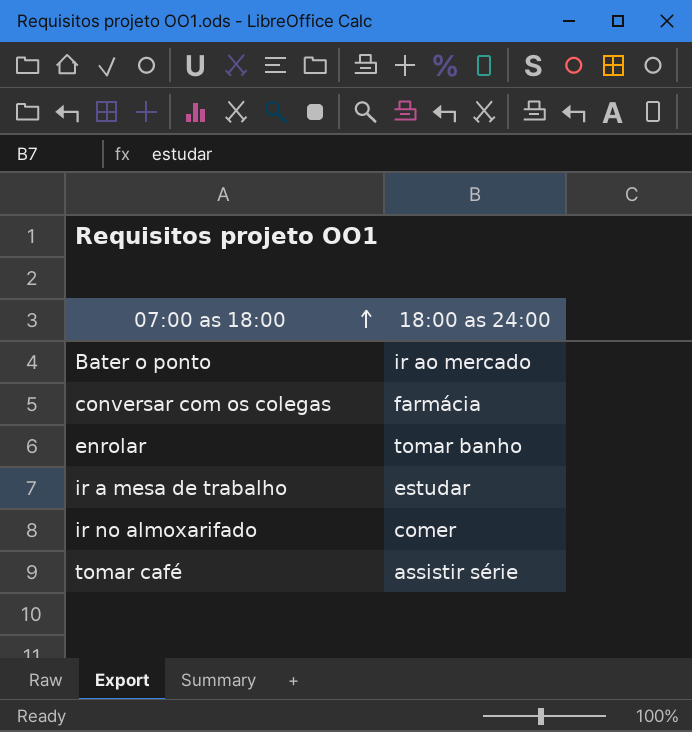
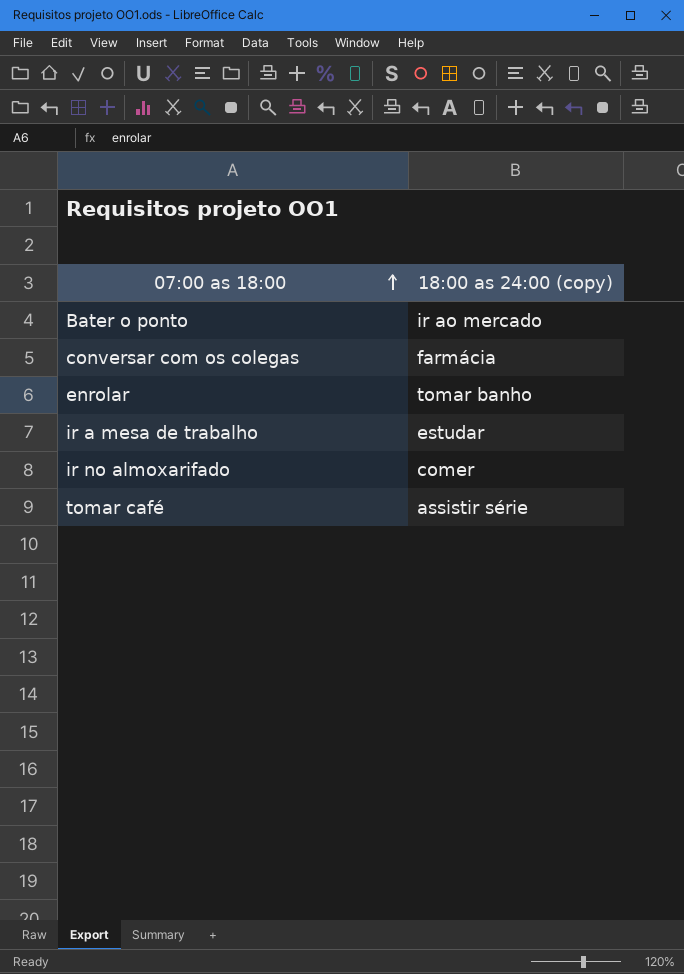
column name: 18:00 as 24:00 -> 18:00 as 24:00 (copy)

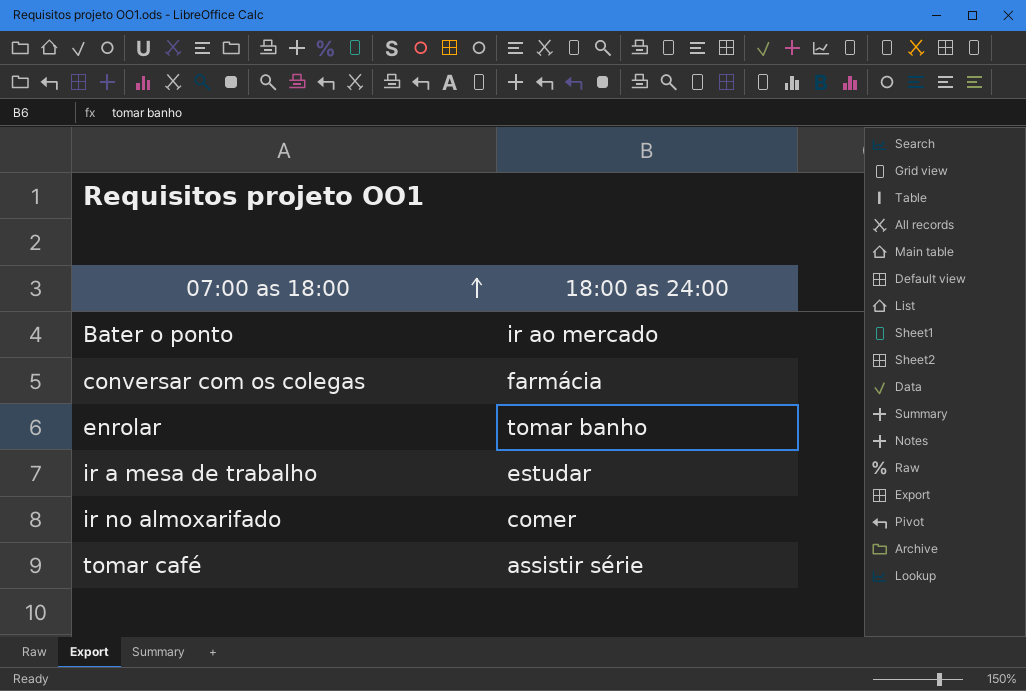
column name: 18:00 as 24:00 (copy) -> 18:00 as 24:00

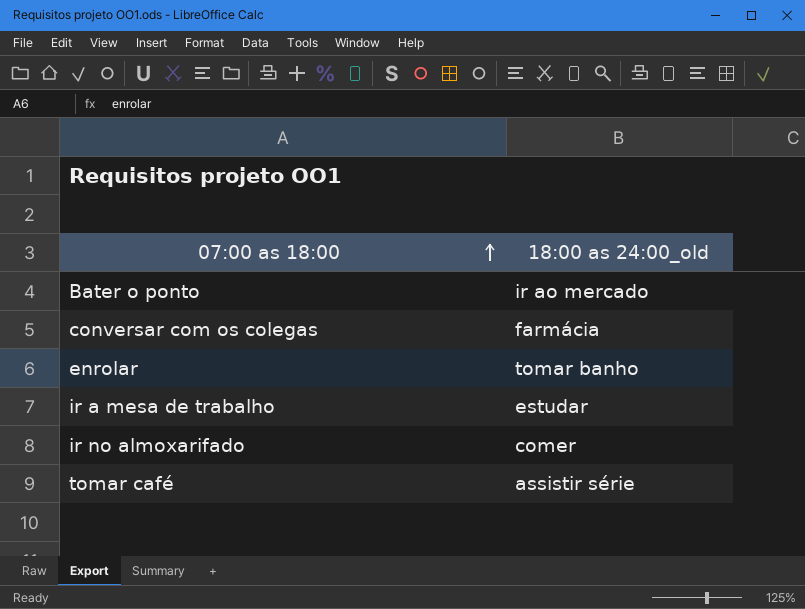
column name: 18:00 as 24:00 -> 18:00 as 24:00_old

